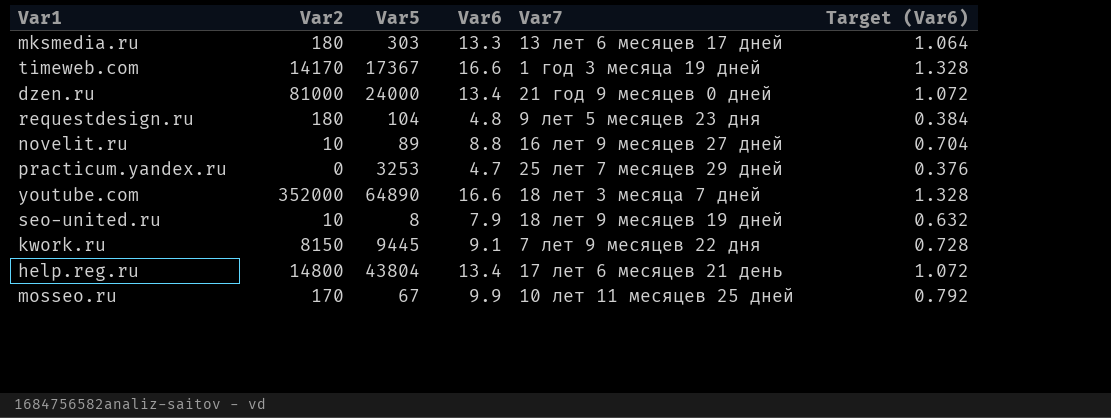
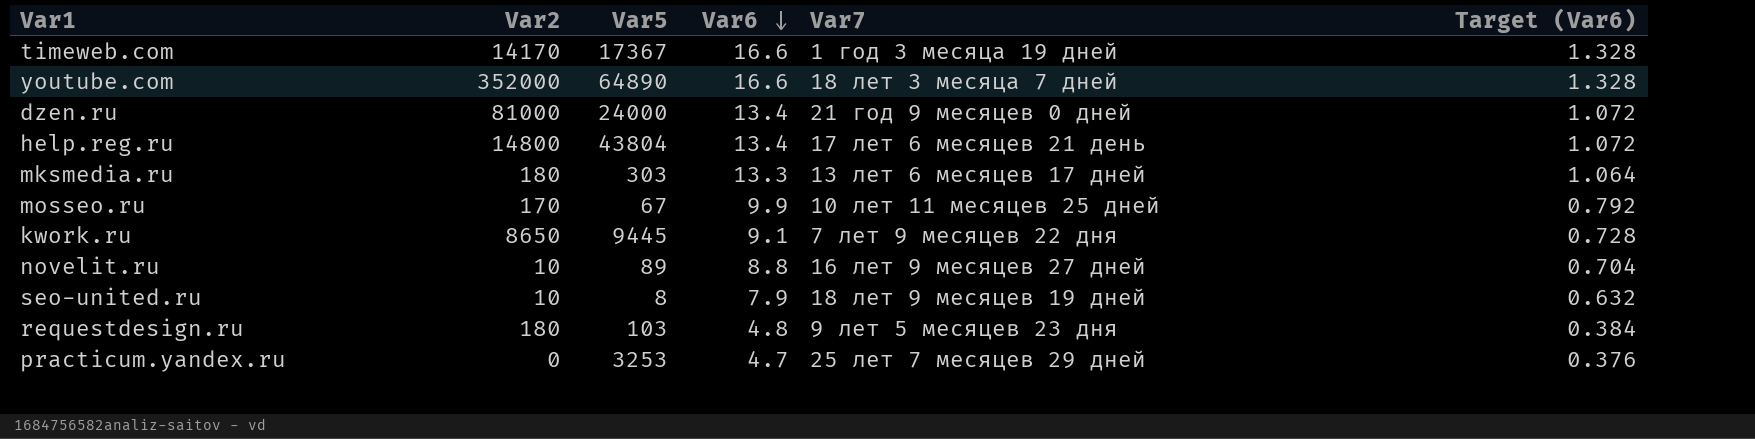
row order: none -> Var6 descending
kwork.ru | Var2: 8150 -> 8650
requestdesign.ru | Var5: 104 -> 103

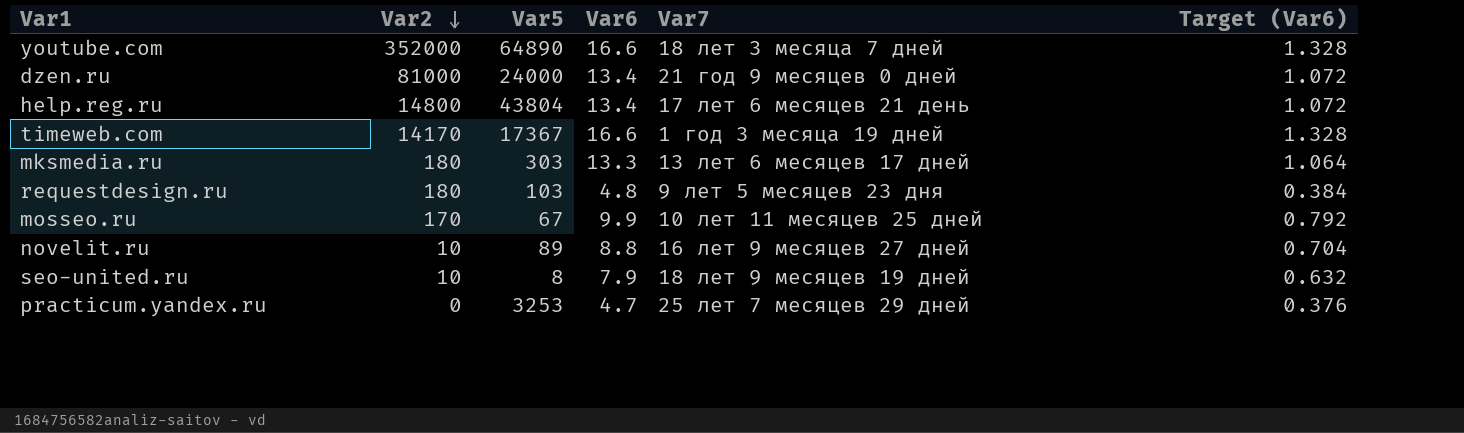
row order: Var6 descending -> Var2 descending
row kwork.ru: 8650 | 9445 | 9.1 | 7 лет 9 месяцев 22 дня | 0.728 -> none

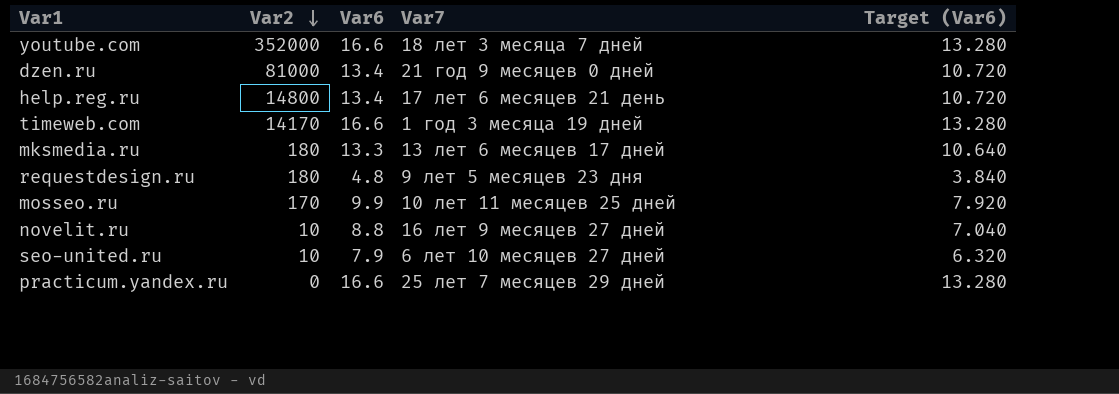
column Var5 | position: 3 -> none
column Target (Var6) | formula: [Var6] * 0.08 -> [Var6] * 0.8
seo-united.ru | Var7: 18 лет 9 месяцев 19 дней -> 6 лет 10 месяцев 27 дней
practicum.yandex.ru | Var6: 4.7 -> 16.6

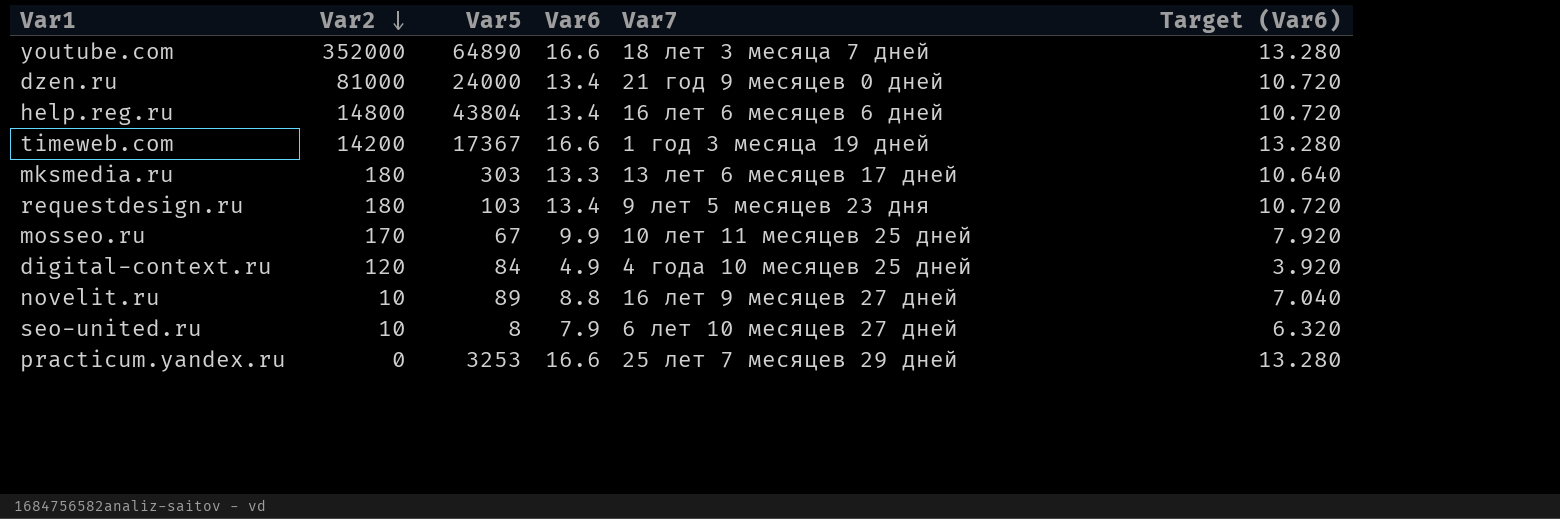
column Var5 | position: none -> 3
help.reg.ru | Var7: 17 лет 6 месяцев 21 день -> 16 лет 6 месяцев 6 дней
timeweb.com | Var2: 14170 -> 14200
requestdesign.ru | Var6: 4.8 -> 13.4
requestdesign.ru | Target (Var6): 3.840 -> 10.720
row digital-context.ru: none -> 120 | 84 | 4.9 | 4 года 10 месяцев 25 дней | 3.920

